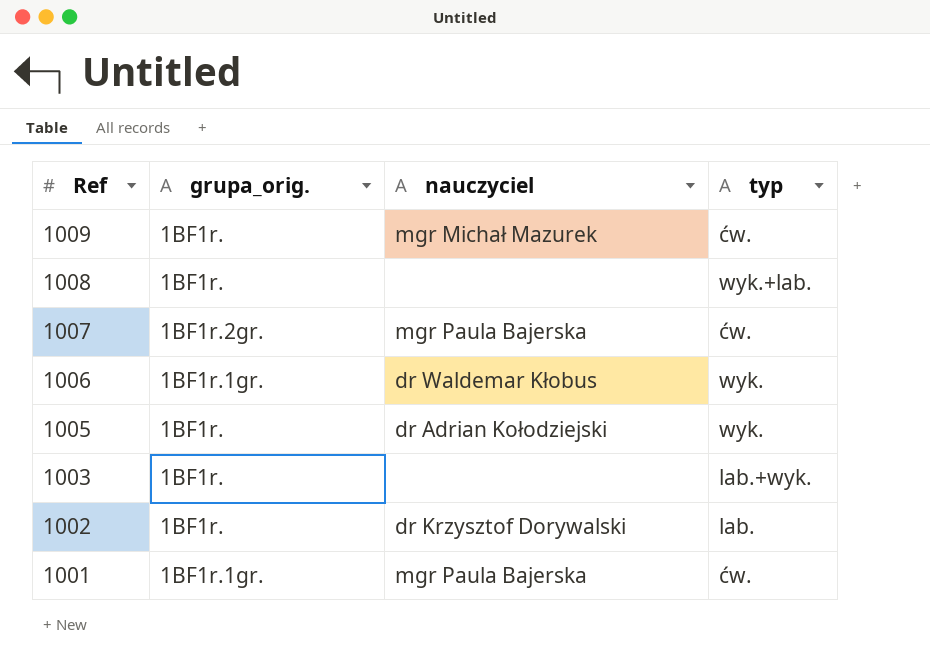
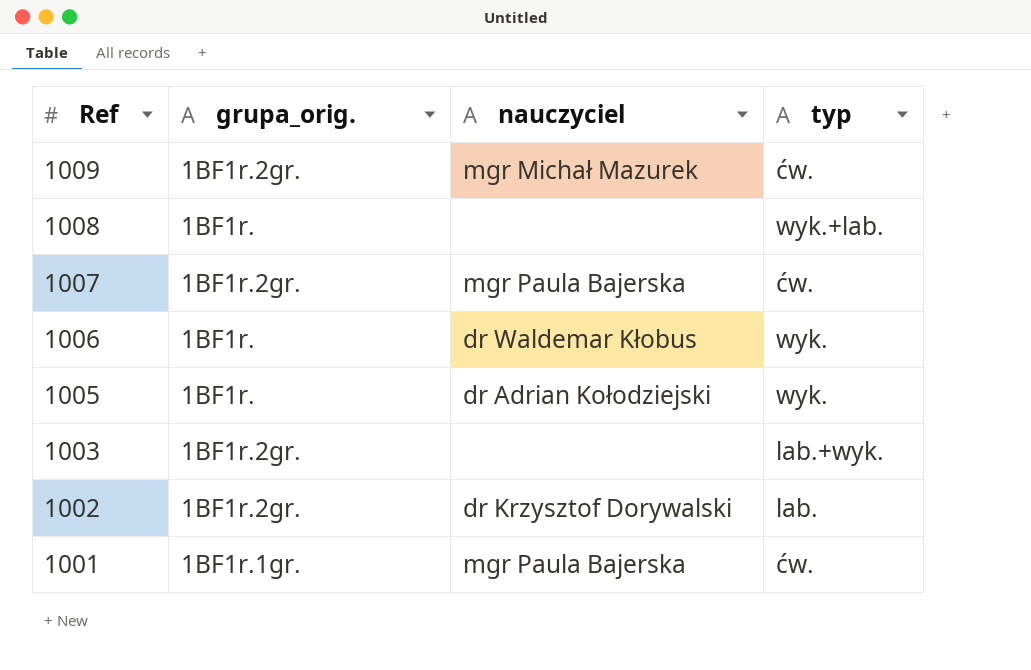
1009 | grupa_orig.: 1BF1r. -> 1BF1r.2gr.
1006 | grupa_orig.: 1BF1r.1gr. -> 1BF1r.
1003 | grupa_orig.: 1BF1r. -> 1BF1r.2gr.
1002 | grupa_orig.: 1BF1r. -> 1BF1r.2gr.

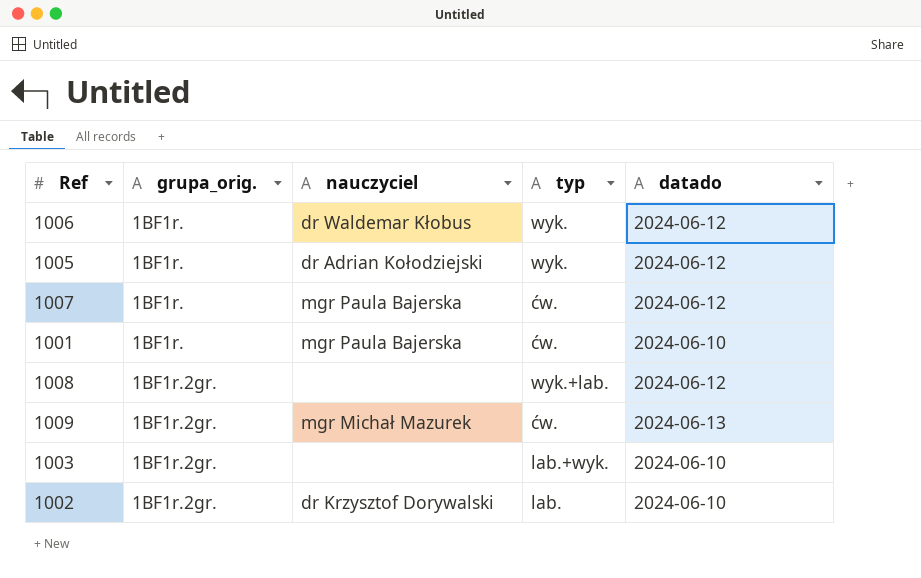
row order: Ref descending -> grupa_orig. ascending
column datado | position: none -> 5
1007 | grupa_orig.: 1BF1r.2gr. -> 1BF1r.
1001 | grupa_orig.: 1BF1r.1gr. -> 1BF1r.
1008 | grupa_orig.: 1BF1r. -> 1BF1r.2gr.

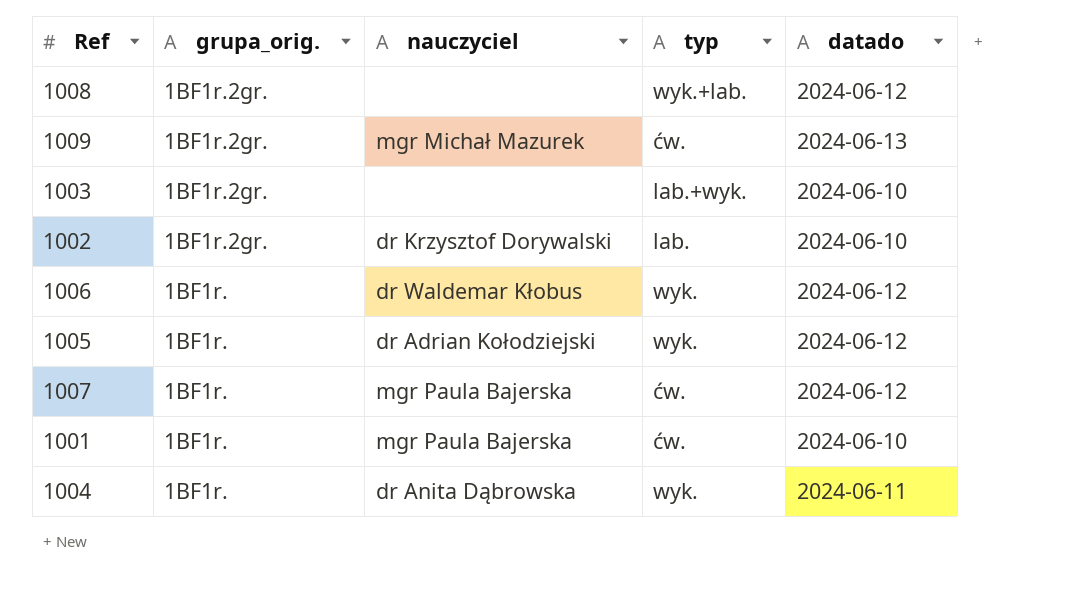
row order: grupa_orig. ascending -> grupa_orig. descending
row 1004: none -> 1BF1r. | dr Anita Dąbrowska | wyk. | 2024-06-11

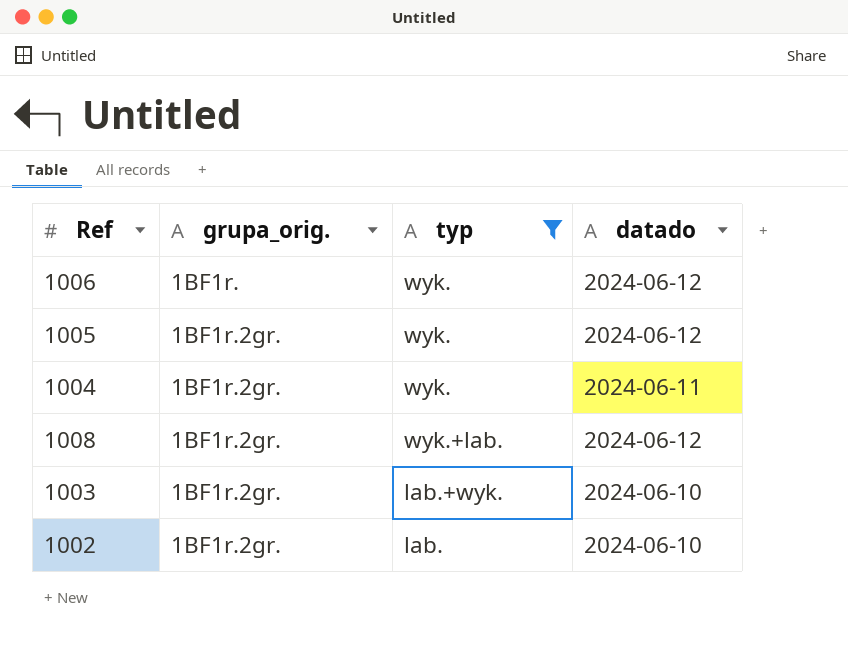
filter: none -> typ != ćw.
row order: grupa_orig. descending -> grupa_orig. ascending
column nauczyciel | position: 3 -> none
1005 | grupa_orig.: 1BF1r. -> 1BF1r.2gr.
1004 | grupa_orig.: 1BF1r. -> 1BF1r.2gr.

